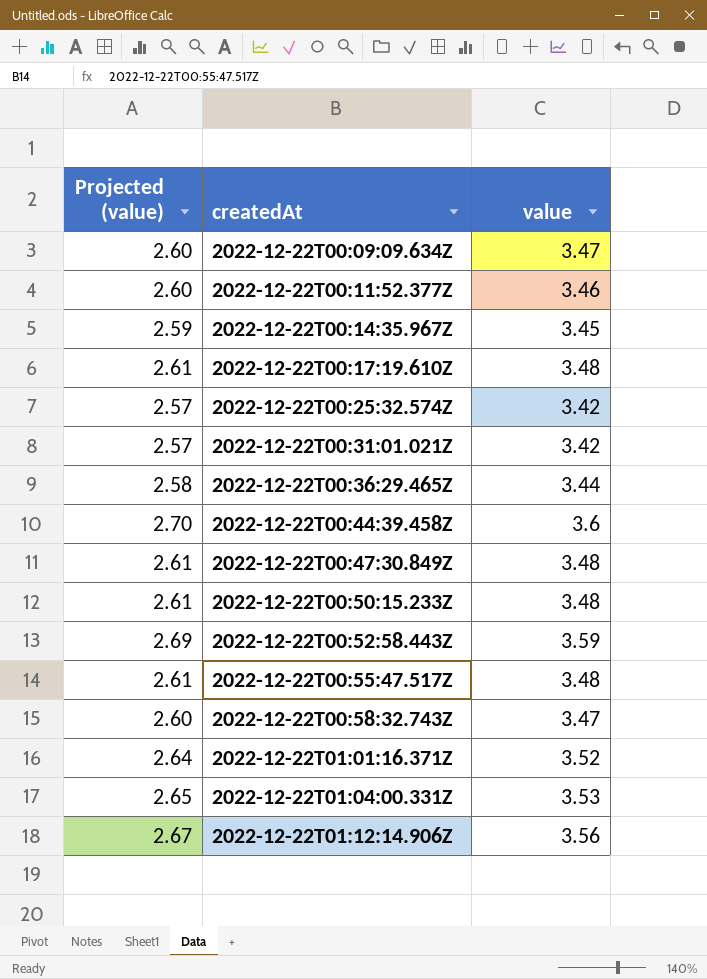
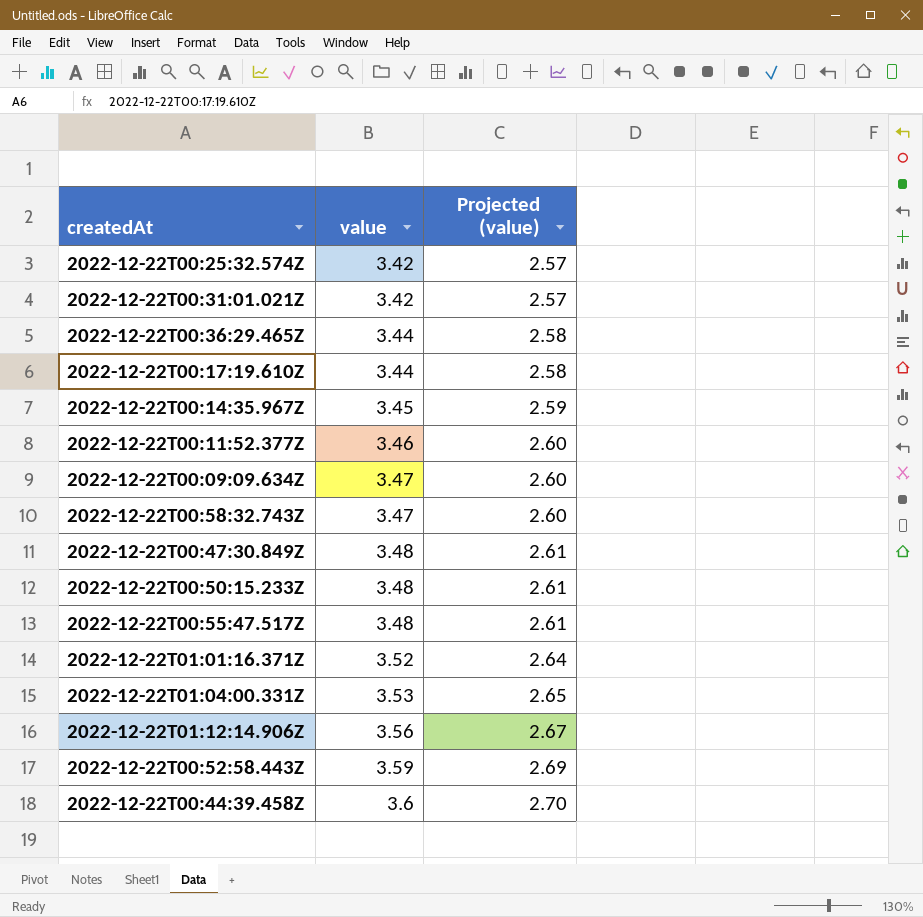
row order: createdAt ascending -> value ascending
column Projected (value) | position: 1 -> 3
2022-12-22T00:17:19.610Z | value: 3.48 -> 3.44
2022-12-22T00:17:19.610Z | Projected (value): 2.61 -> 2.58

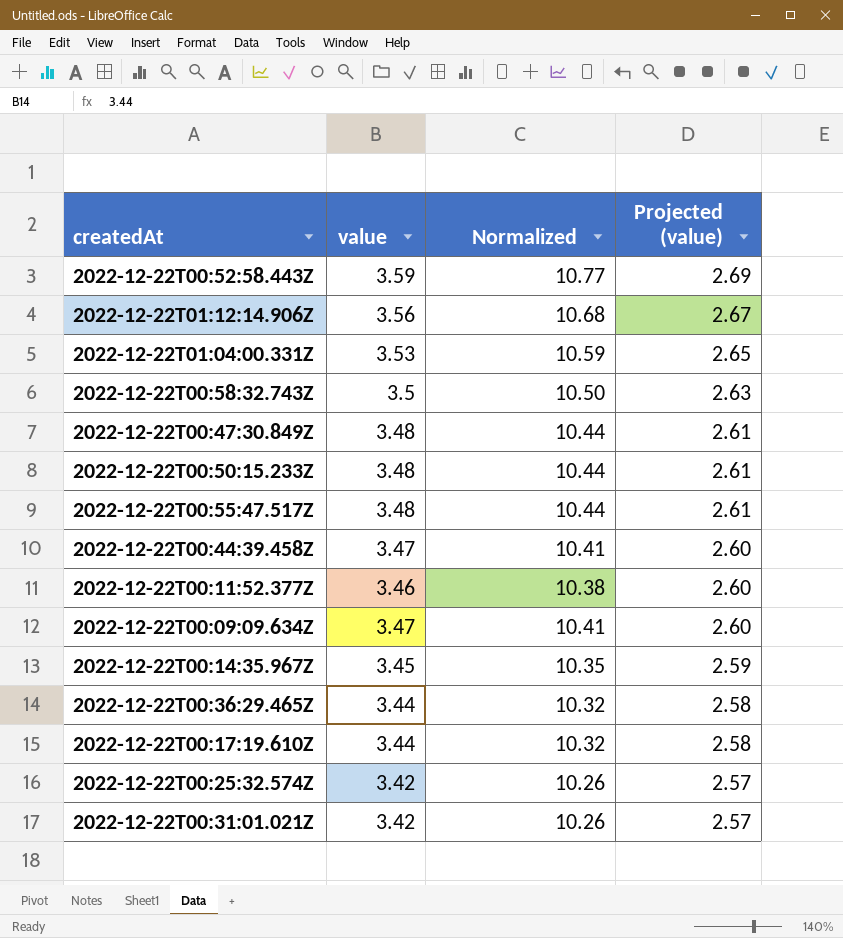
row order: value ascending -> Projected (value) descending
column Normalized | formula: none -> [value] * 3
row 2022-12-22T01:01:16.371Z: 3.52 | 2.64 -> none
2022-12-22T00:58:32.743Z | value: 3.47 -> 3.5
2022-12-22T00:58:32.743Z | Projected (value): 2.60 -> 2.63
2022-12-22T00:44:39.458Z | value: 3.6 -> 3.47
2022-12-22T00:44:39.458Z | Projected (value): 2.70 -> 2.60

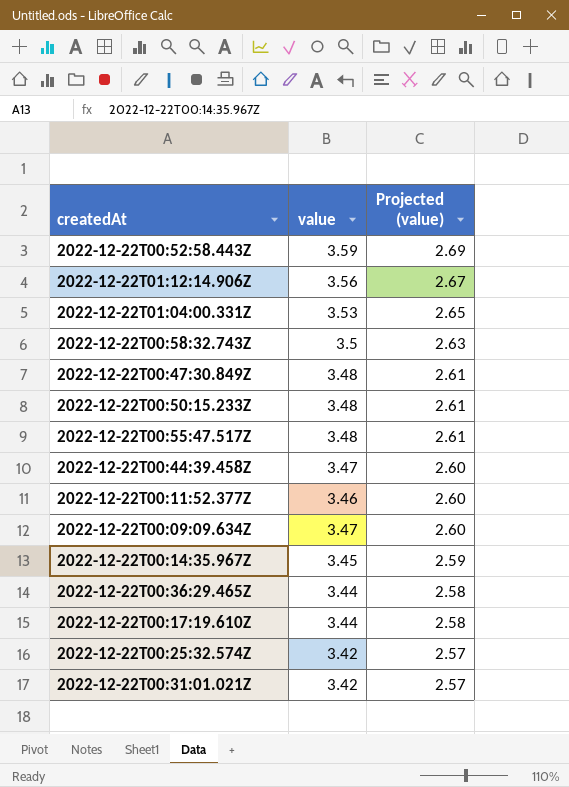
column Normalized | formula: [value] * 3 -> none

